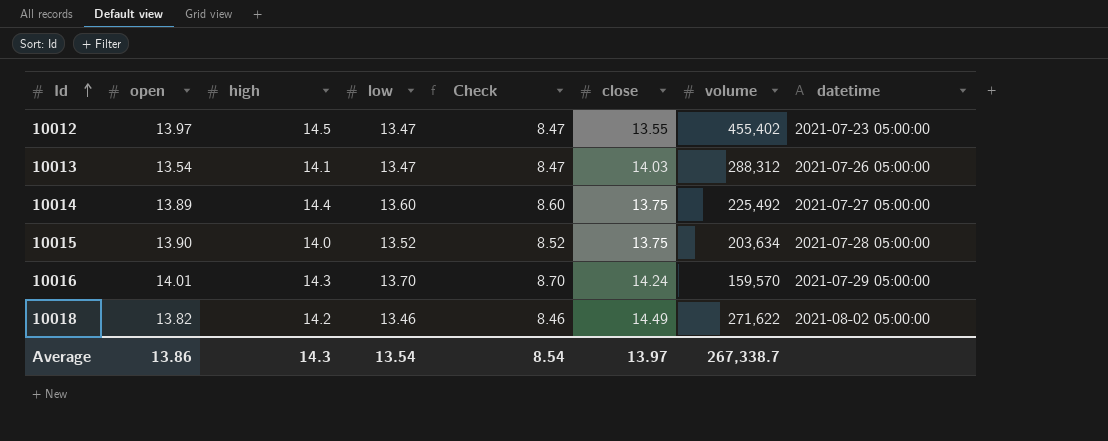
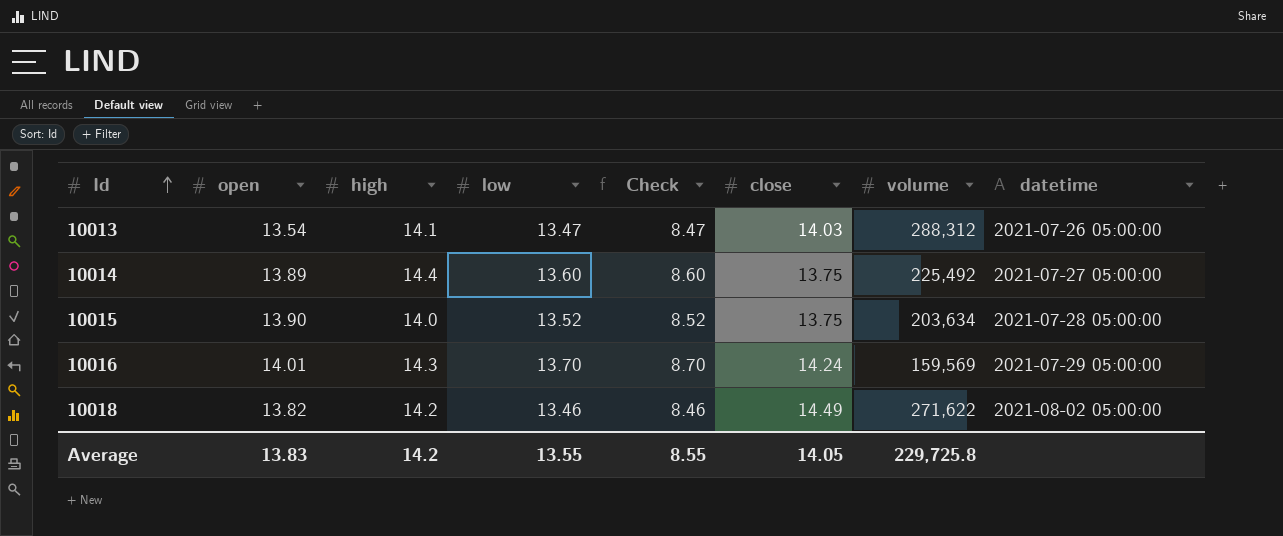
row 10012: 13.97 | 14.5 | 13.47 | 8.47 | 13.55 | 455,402 | 2021-07-23 05:00:00 -> none
10016 | volume: 159,570 -> 159,569
Average | open: 13.86 -> 13.83
Average | high: 14.3 -> 14.2
Average | low: 13.54 -> 13.55
Average | Check: 8.54 -> 8.55
Average | close: 13.97 -> 14.05
Average | volume: 267,338.7 -> 229,725.8

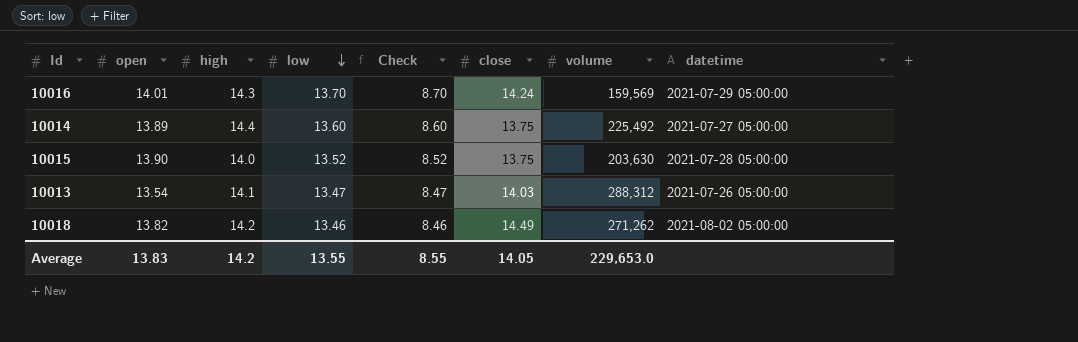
row order: Id ascending -> low descending
10015 | volume: 203,634 -> 203,630
10018 | volume: 271,622 -> 271,262
Average | volume: 229,725.8 -> 229,653.0

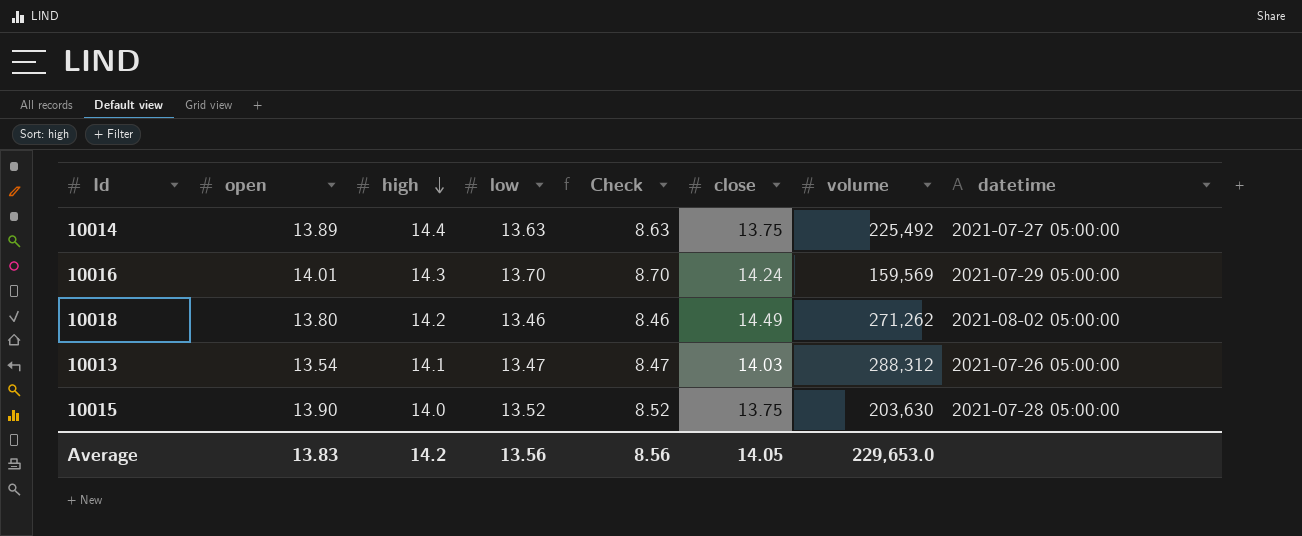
row order: low descending -> high descending
10014 | low: 13.60 -> 13.63
10014 | Check: 8.60 -> 8.63
10018 | open: 13.82 -> 13.80
Average | low: 13.55 -> 13.56
Average | Check: 8.55 -> 8.56

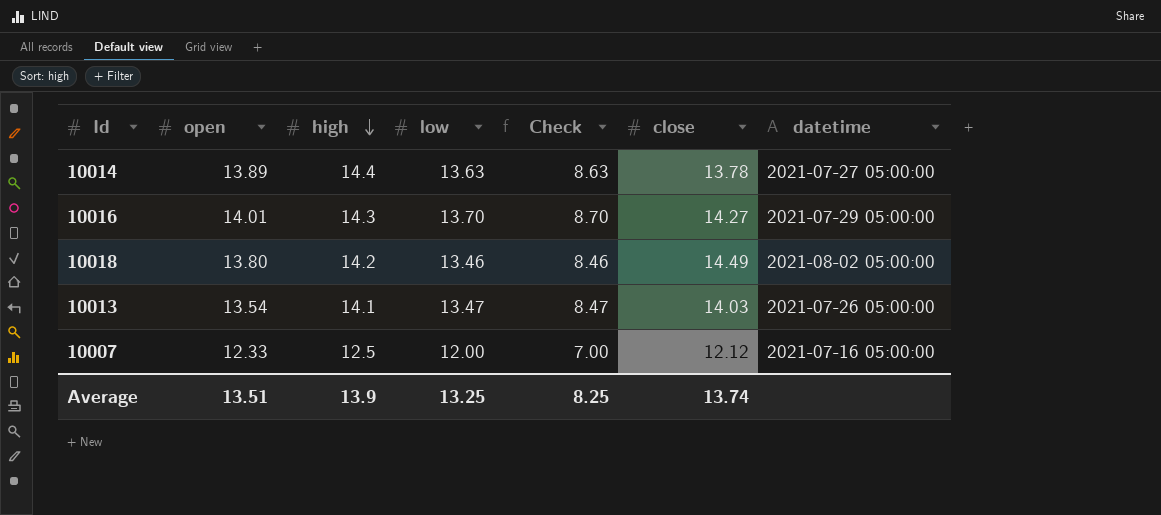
column volume | position: 7 -> none
row 10015: 13.90 | 14.0 | 13.52 | 8.52 | 13.75 | 203,630 | 2021-07-28 05:00:00 -> none
10014 | close: 13.75 -> 13.78
10016 | close: 14.24 -> 14.27
row 10007: none -> 12.33 | 12.5 | 12.00 | 7.00 | 12.12 | 2021-07-16 05:00:00
Average | open: 13.83 -> 13.51
Average | high: 14.2 -> 13.9
Average | low: 13.56 -> 13.25
Average | Check: 8.56 -> 8.25
Average | close: 14.05 -> 13.74

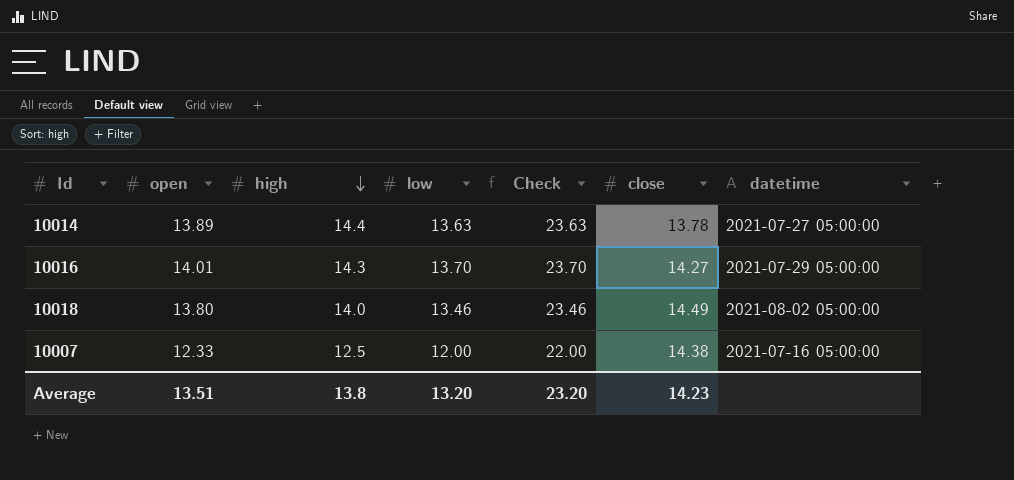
column Check | formula: [low] - 5 -> [low] + 10
row 10013: 13.54 | 14.1 | 13.47 | 8.47 | 14.03 | 2021-07-26 05:00:00 -> none
10018 | high: 14.2 -> 14.0
10007 | close: 12.12 -> 14.38
Average | high: 13.9 -> 13.8
Average | low: 13.25 -> 13.20
Average | Check: 8.25 -> 23.20
Average | close: 13.74 -> 14.23

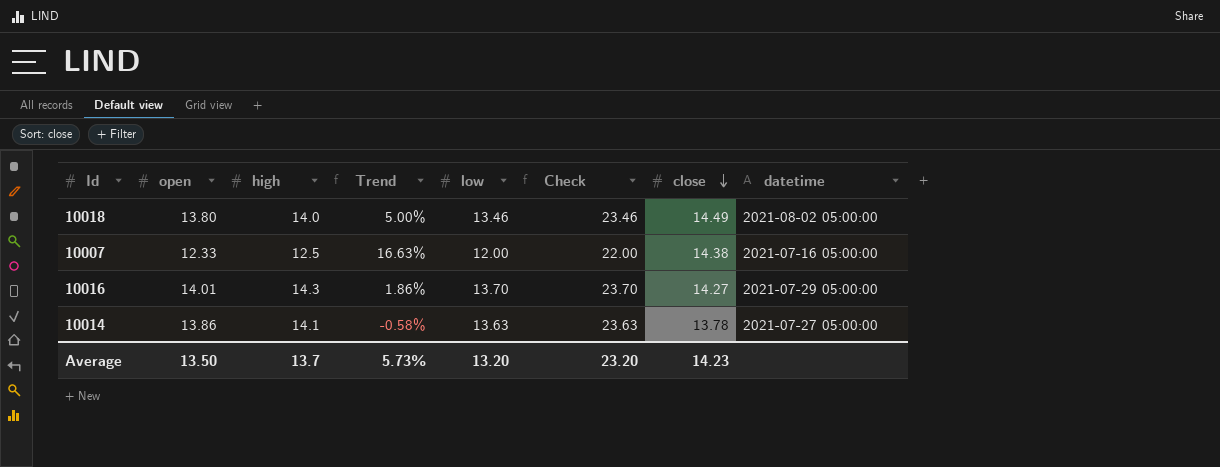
row order: high descending -> close descending
column Trend | formula: none -> ([close] - [open]) / [open]
10014 | open: 13.89 -> 13.86
10014 | high: 14.4 -> 14.1
Average | open: 13.51 -> 13.50
Average | high: 13.8 -> 13.7

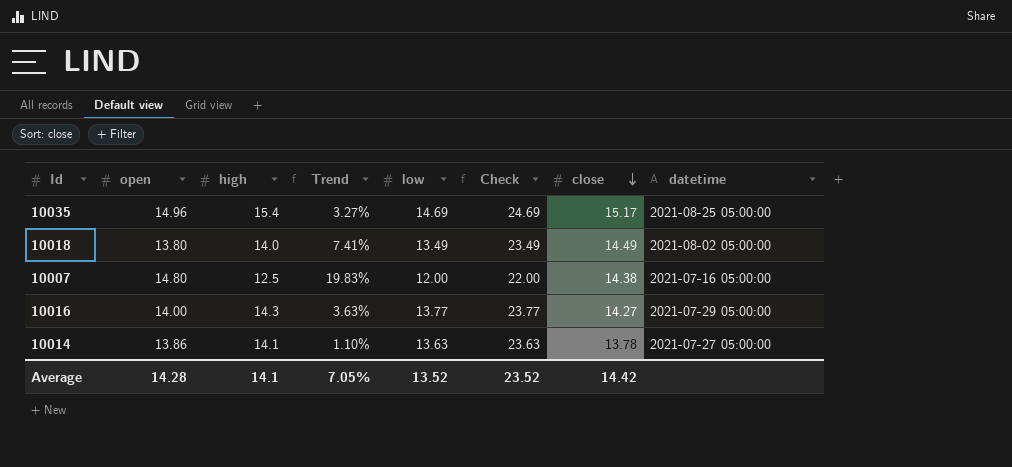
column Trend | formula: ([close] - [open]) / [open] -> ([close] - [low]) / [low]
row 10035: none -> 14.96 | 15.4 | 3.27% | 14.69 | 24.69 | 15.17 | 2021-08-25 05:00:00
10018 | low: 13.46 -> 13.49
10018 | Check: 23.46 -> 23.49
10007 | open: 12.33 -> 14.80
10016 | open: 14.01 -> 14.00
10016 | low: 13.70 -> 13.77
10016 | Check: 23.70 -> 23.77
Average | open: 13.50 -> 14.28
Average | high: 13.7 -> 14.1
Average | Trend: 5.73% -> 7.05%
Average | low: 13.20 -> 13.52
Average | Check: 23.20 -> 23.52
Average | close: 14.23 -> 14.42

